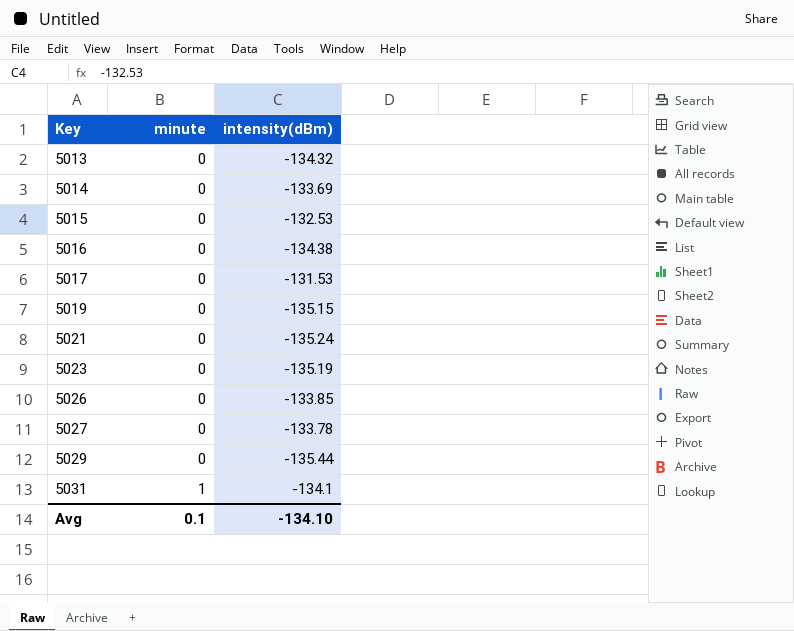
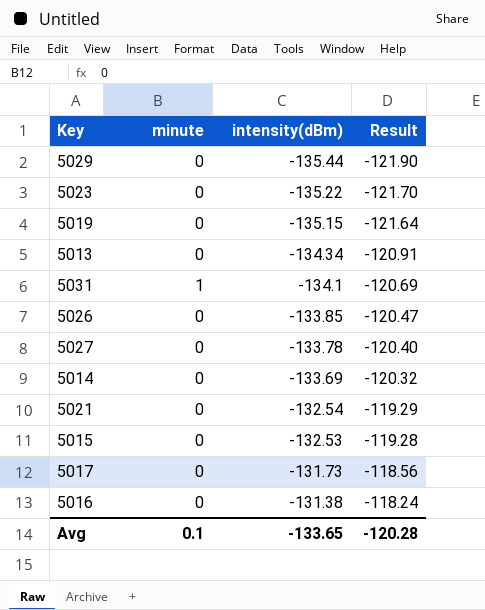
row order: Key ascending -> intensity(dBm) ascending
column Result | formula: none -> [intensity(dBm)] * 0.9
5023 | intensity(dBm): -135.19 -> -135.22
5013 | intensity(dBm): -134.32 -> -134.34
5021 | intensity(dBm): -135.24 -> -132.54
5017 | intensity(dBm): -131.53 -> -131.73
5016 | intensity(dBm): -134.38 -> -131.38
Avg | intensity(dBm): -134.10 -> -133.65

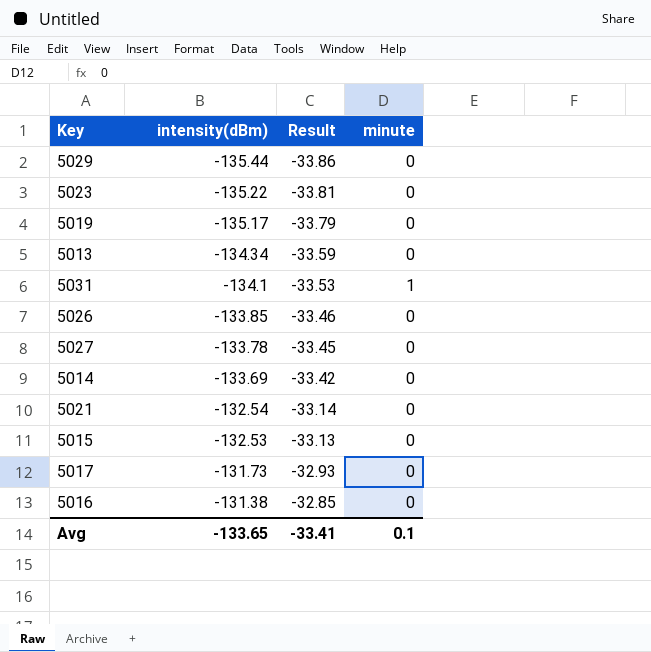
column Result | formula: [intensity(dBm)] * 0.9 -> [intensity(dBm)] * 0.25
column minute | position: 2 -> 4
5019 | intensity(dBm): -135.15 -> -135.17
Avg | Result: -120.28 -> -33.41

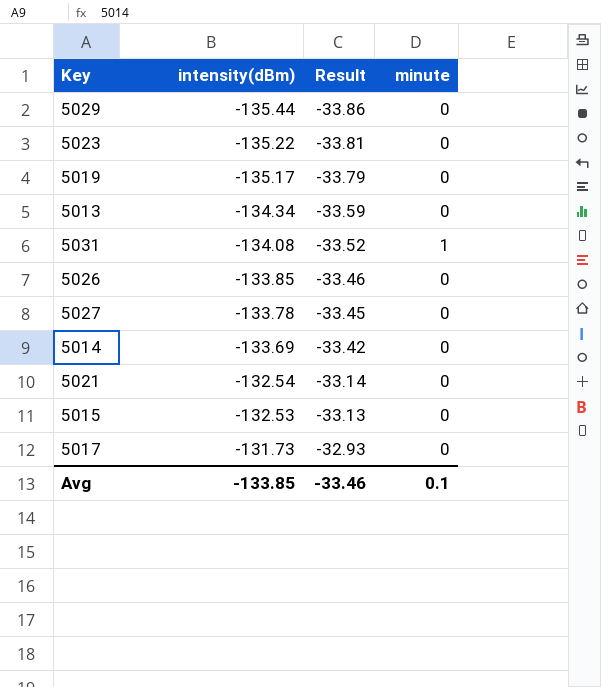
row 5016: -131.38 | -32.85 | 0 -> none
5031 | intensity(dBm): -134.1 -> -134.08
5031 | Result: -33.53 -> -33.52
Avg | intensity(dBm): -133.65 -> -133.85
Avg | Result: -33.41 -> -33.46

